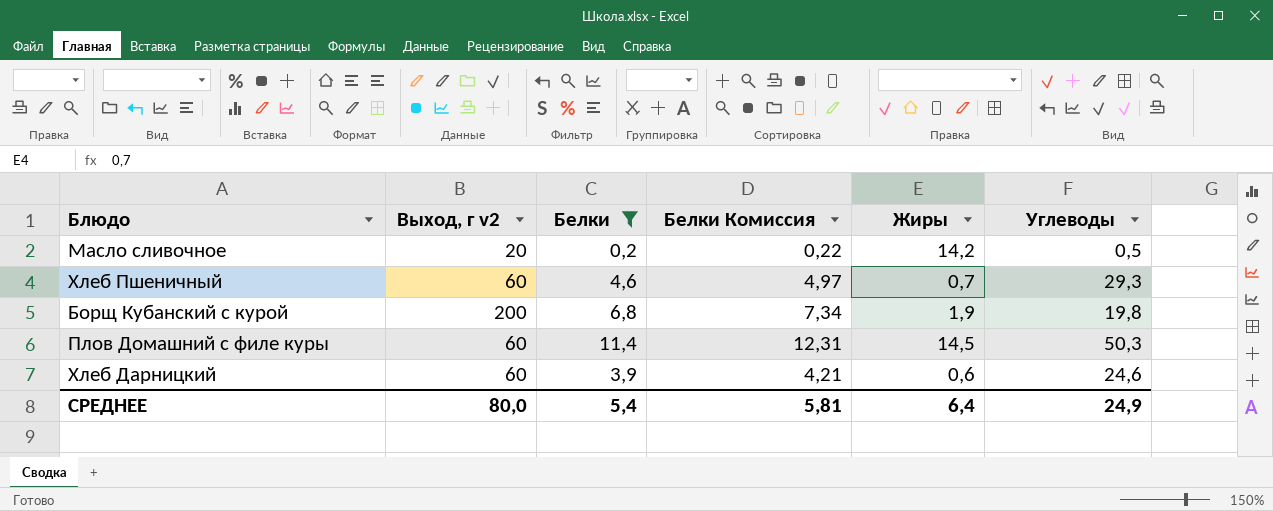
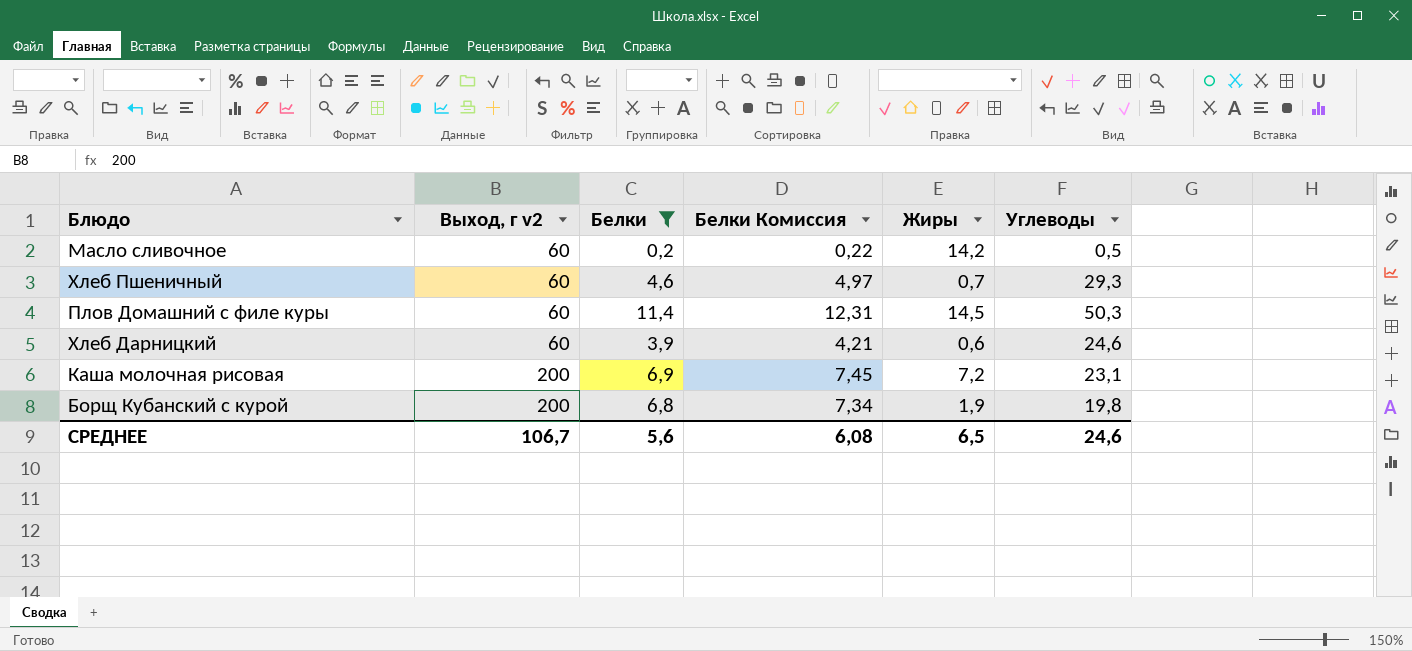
row order: none -> Выход, г v2 ascending
Масло сливочное | Выход, г v2: 20 -> 60
row Каша молочная рисовая: none -> 200 | 6,9 | 7,45 | 7,2 | 23,1
СРЕДНЕЕ | Выход, г v2: 80,0 -> 106,7
СРЕДНЕЕ | Белки: 5,4 -> 5,6
СРЕДНЕЕ | Белки Комиссия: 5,81 -> 6,08
СРЕДНЕЕ | Жиры: 6,4 -> 6,5
СРЕДНЕЕ | Углеводы: 24,9 -> 24,6

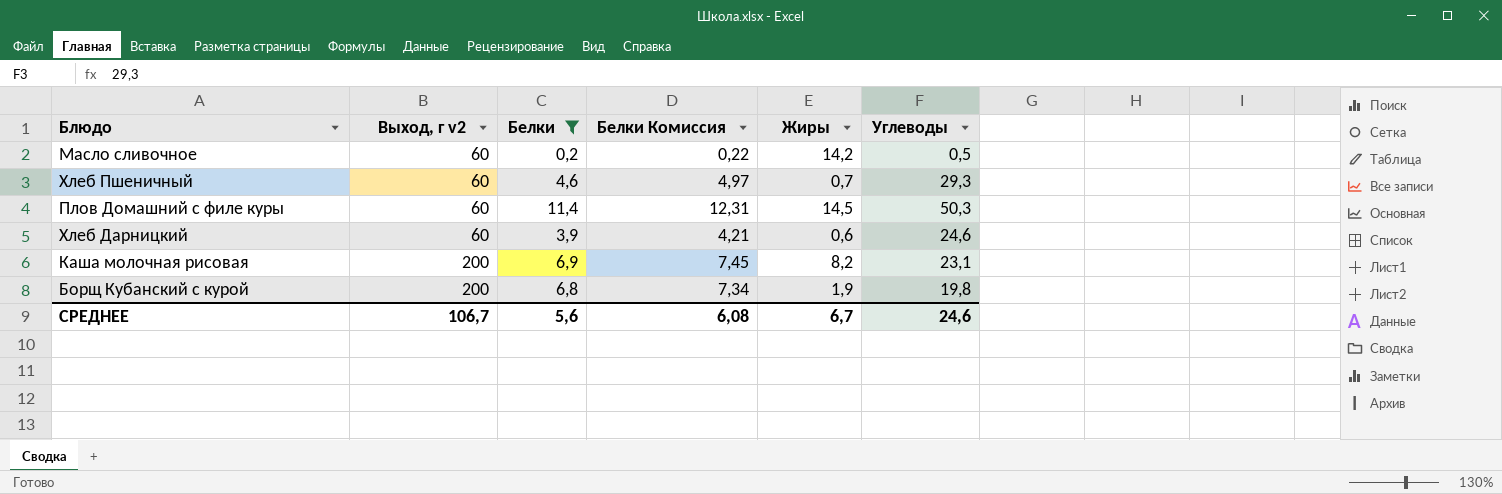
Каша молочная рисовая | Жиры: 7,2 -> 8,2
СРЕДНЕЕ | Жиры: 6,5 -> 6,7

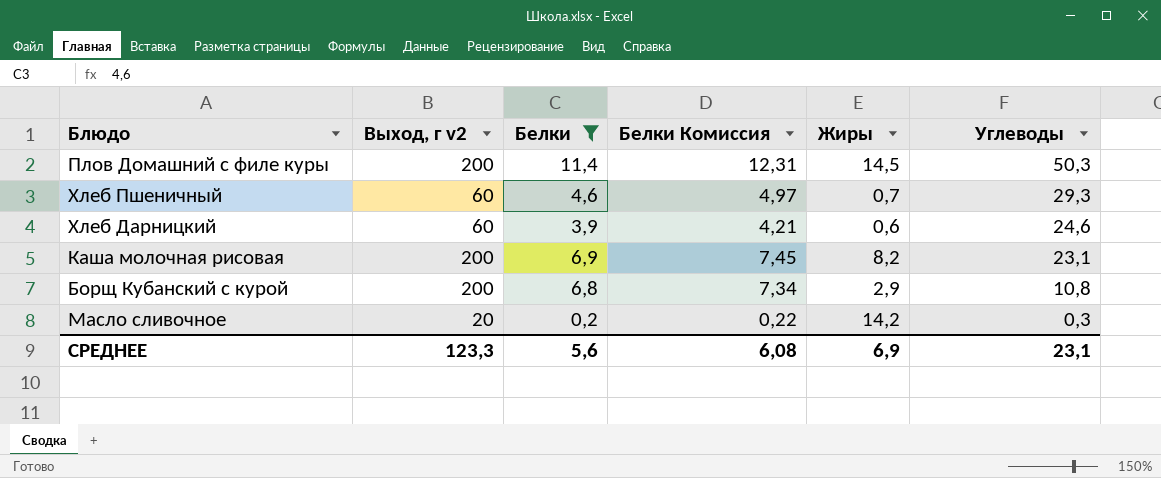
row order: Выход, г v2 ascending -> Углеводы descending
Плов Домашний с филе куры | Выход, г v2: 60 -> 200
Борщ Кубанский с курой | Жиры: 1,9 -> 2,9
Борщ Кубанский с курой | Углеводы: 19,8 -> 10,8
Масло сливочное | Выход, г v2: 60 -> 20
Масло сливочное | Углеводы: 0,5 -> 0,3
СРЕДНЕЕ | Выход, г v2: 106,7 -> 123,3
СРЕДНЕЕ | Жиры: 6,7 -> 6,9
СРЕДНЕЕ | Углеводы: 24,6 -> 23,1

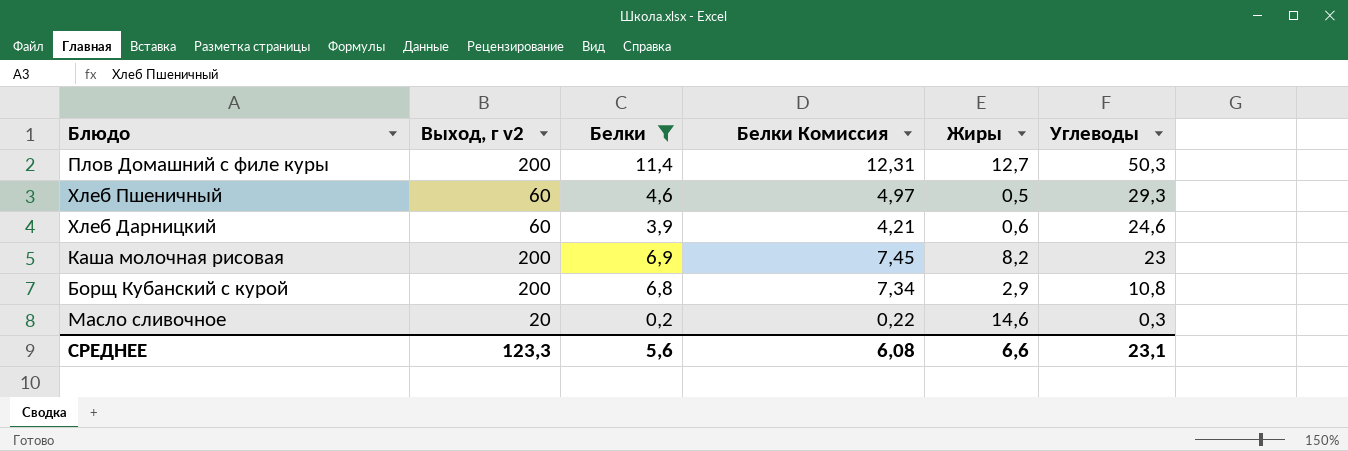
Плов Домашний с филе куры | Жиры: 14,5 -> 12,7
Хлеб Пшеничный | Жиры: 0,7 -> 0,5
Каша молочная рисовая | Углеводы: 23,1 -> 23
Масло сливочное | Жиры: 14,2 -> 14,6
СРЕДНЕЕ | Жиры: 6,9 -> 6,6

